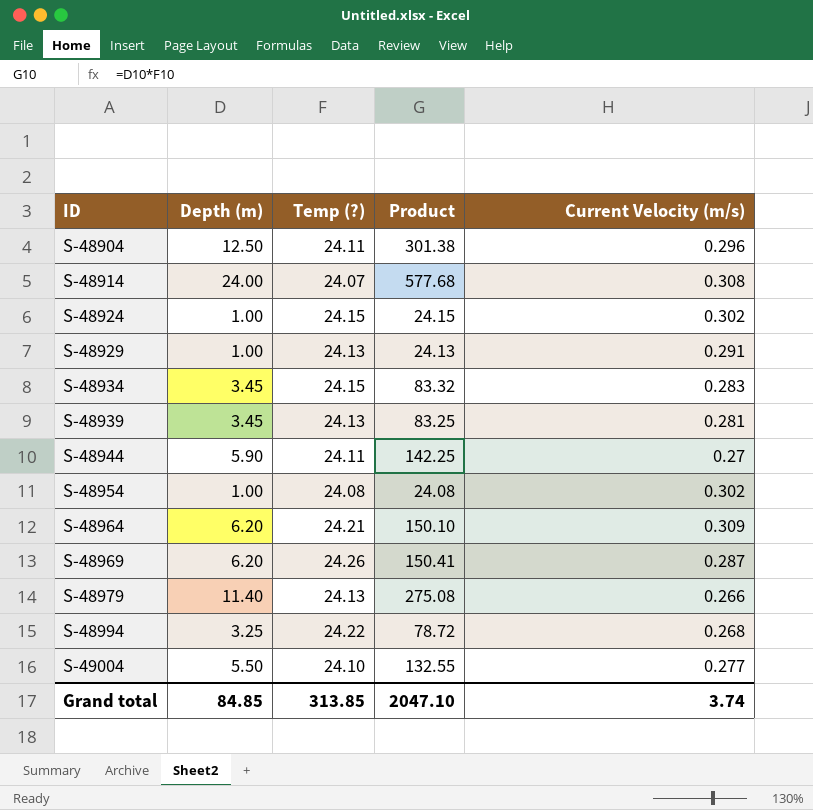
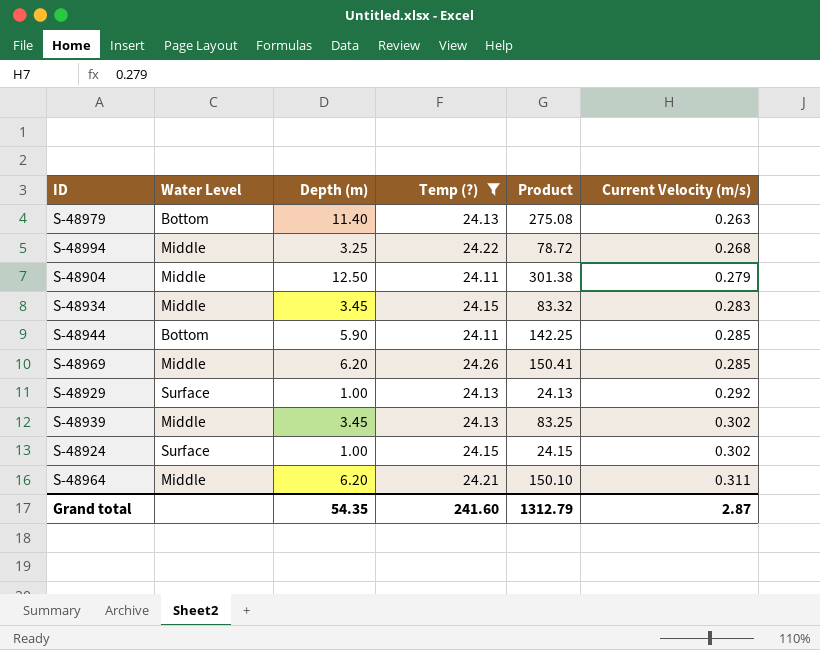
filter: none -> Temp (?) >= 24.11
row order: ID ascending -> Current Velocity (m/s) ascending
column Water Level | position: none -> 2
S-48979 | Current Velocity (m/s): 0.266 -> 0.263
S-48904 | Current Velocity (m/s): 0.296 -> 0.279
S-48944 | Current Velocity (m/s): 0.27 -> 0.285
S-48969 | Current Velocity (m/s): 0.287 -> 0.285
S-48929 | Current Velocity (m/s): 0.291 -> 0.292
S-48939 | Current Velocity (m/s): 0.281 -> 0.302
S-48964 | Current Velocity (m/s): 0.309 -> 0.311
Grand total | Depth (m): 84.85 -> 54.35
Grand total | Temp (?): 313.85 -> 241.60
Grand total | Product: 2047.10 -> 1312.79
Grand total | Current Velocity (m/s): 3.74 -> 2.87

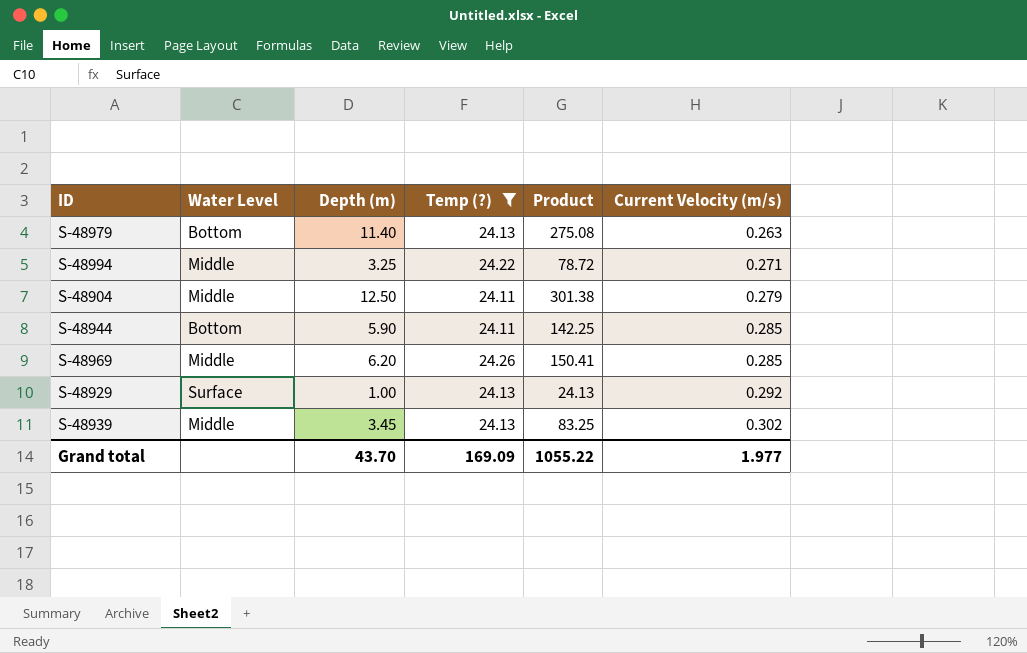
row S-48934: Middle | 3.45 | 24.15 | 83.32 | 0.283 -> none
row S-48924: Surface | 1.00 | 24.15 | 24.15 | 0.302 -> none
row S-48964: Middle | 6.20 | 24.21 | 150.10 | 0.311 -> none
S-48994 | Current Velocity (m/s): 0.268 -> 0.271
Grand total | Depth (m): 54.35 -> 43.70
Grand total | Temp (?): 241.60 -> 169.09
Grand total | Product: 1312.79 -> 1055.22
Grand total | Current Velocity (m/s): 2.87 -> 1.977

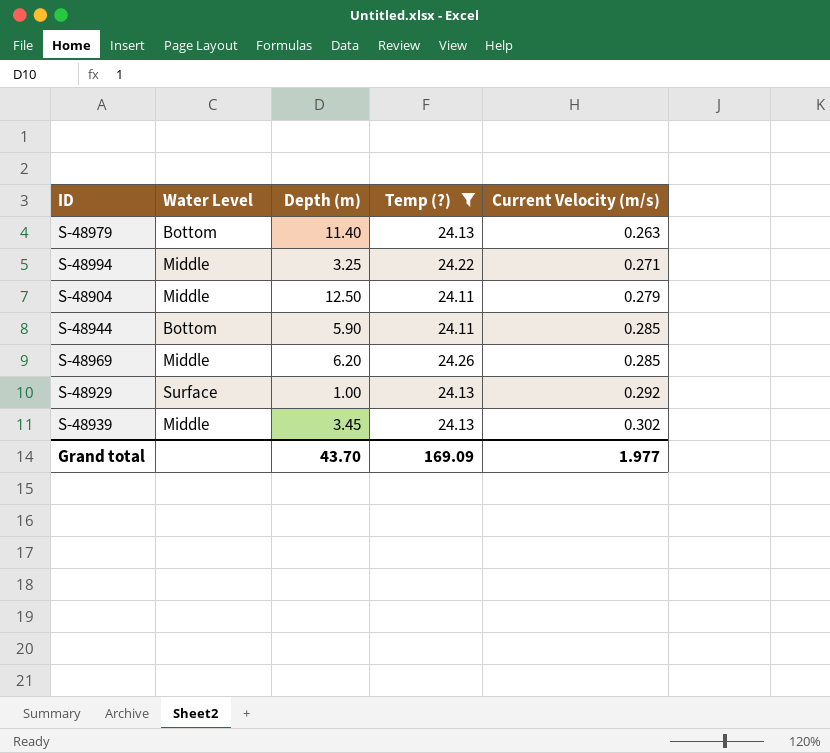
column Product | formula: [Depth (m)] * [Temp (?)] -> none

